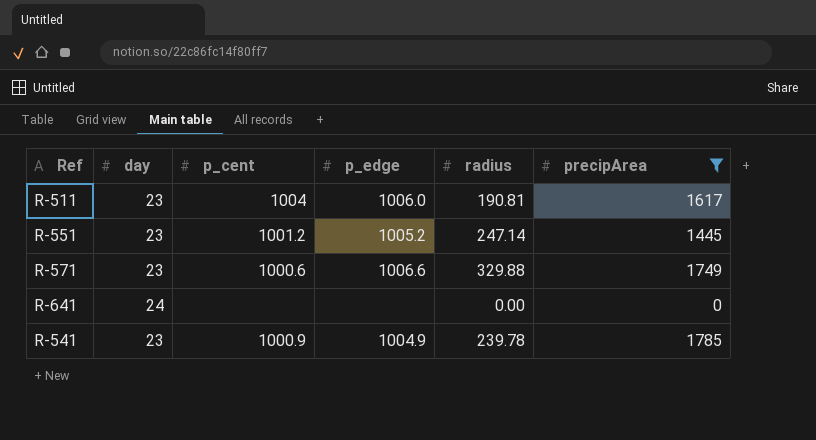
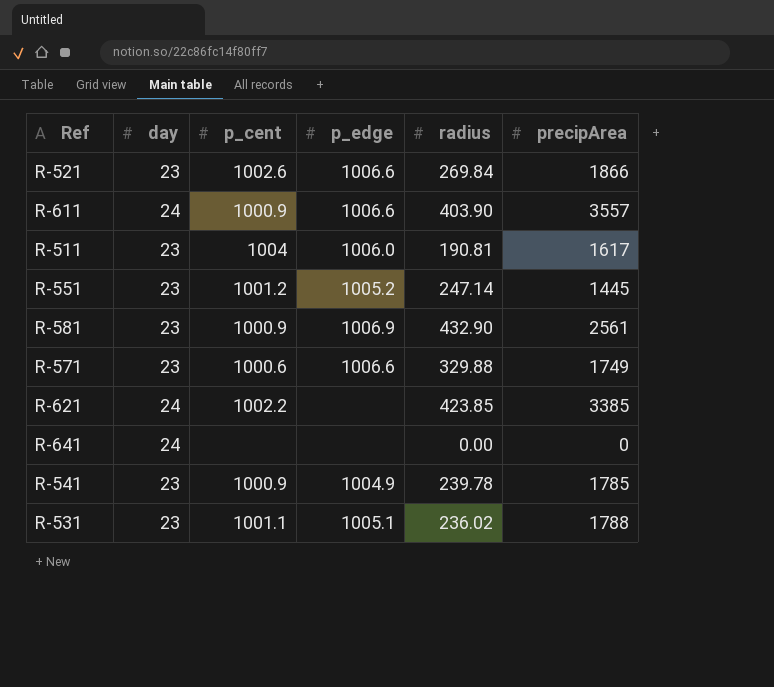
filter: precipArea <= 1785 -> none

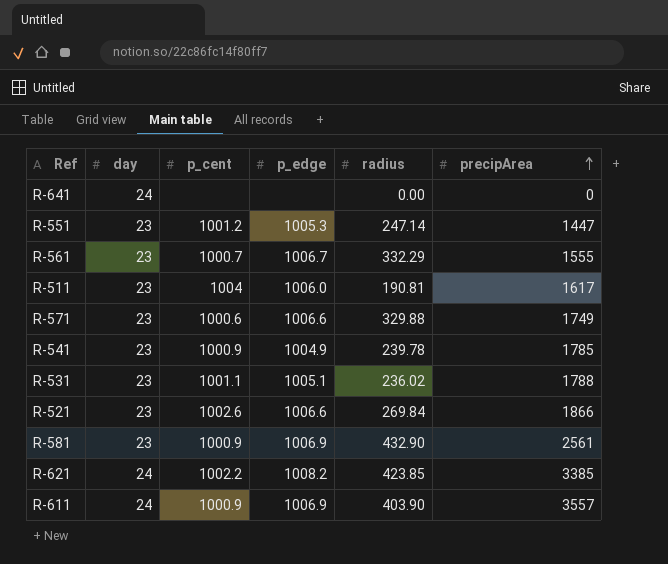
row order: none -> precipArea ascending
R-551 | p_edge: 1005.2 -> 1005.3
R-551 | precipArea: 1445 -> 1447
row R-561: none -> 23 | 1000.7 | 1006.7 | 332.29 | 1555
R-621 | p_edge: none -> 1008.2
R-611 | p_edge: 1006.6 -> 1006.9

